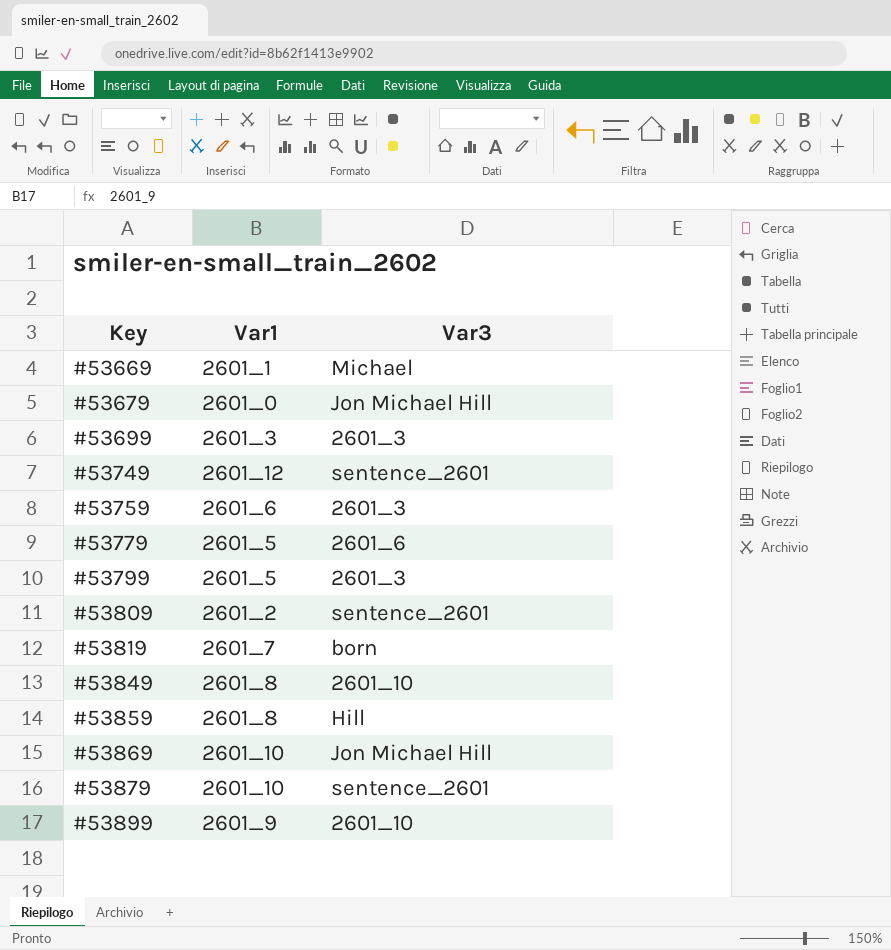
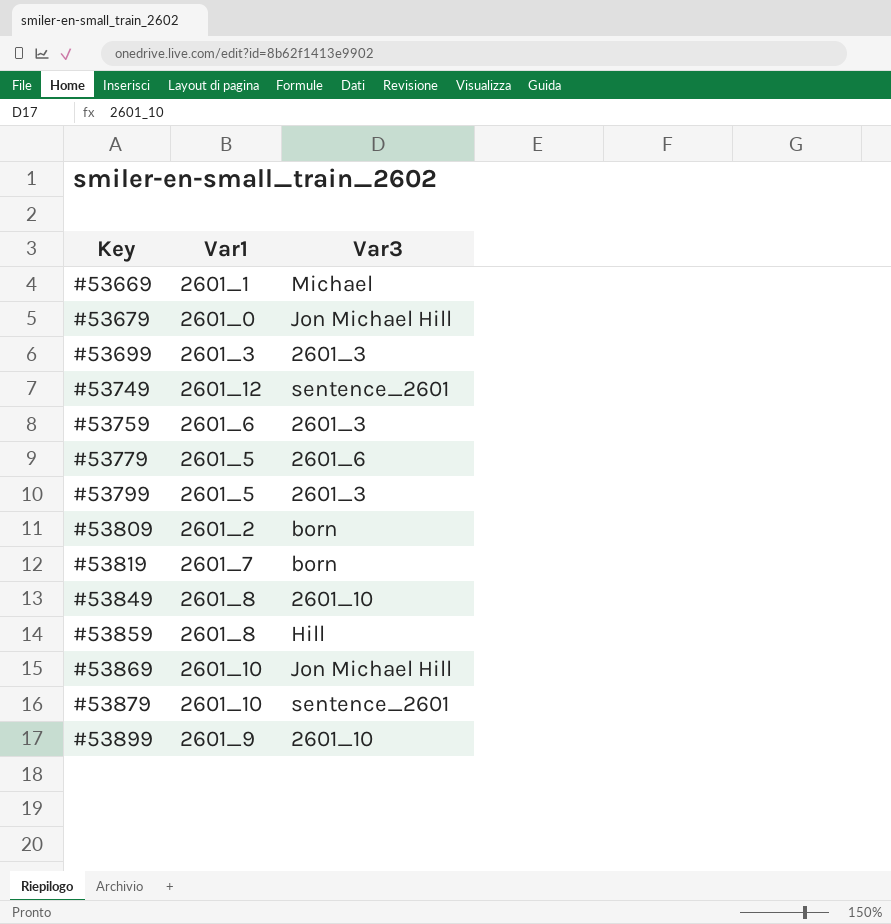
#53809 | Var3: sentence_2601 -> born

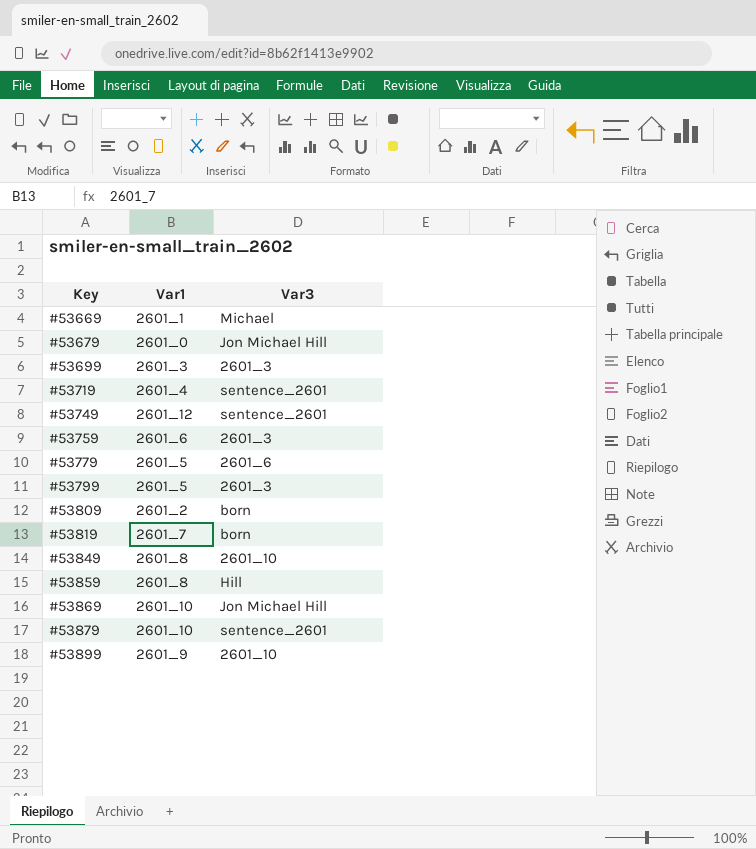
row #53719: none -> 2601_4 | sentence_2601

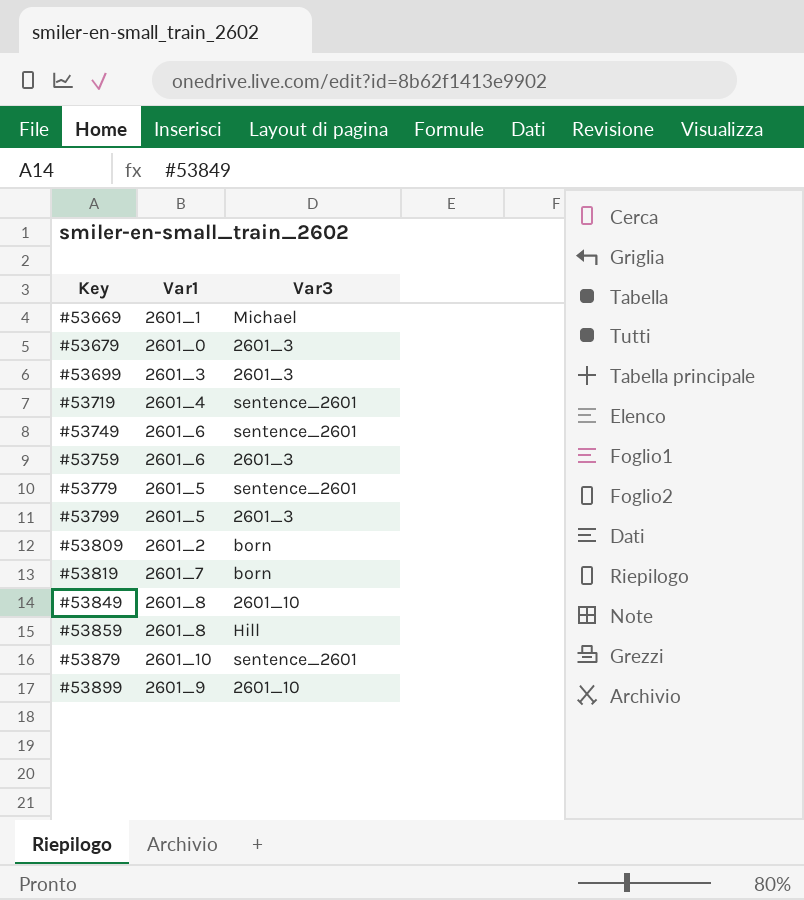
row #53869: 2601_10 | Jon Michael Hill -> none
#53679 | Var3: Jon Michael Hill -> 2601_3
#53749 | Var1: 2601_12 -> 2601_6
#53779 | Var3: 2601_6 -> sentence_2601

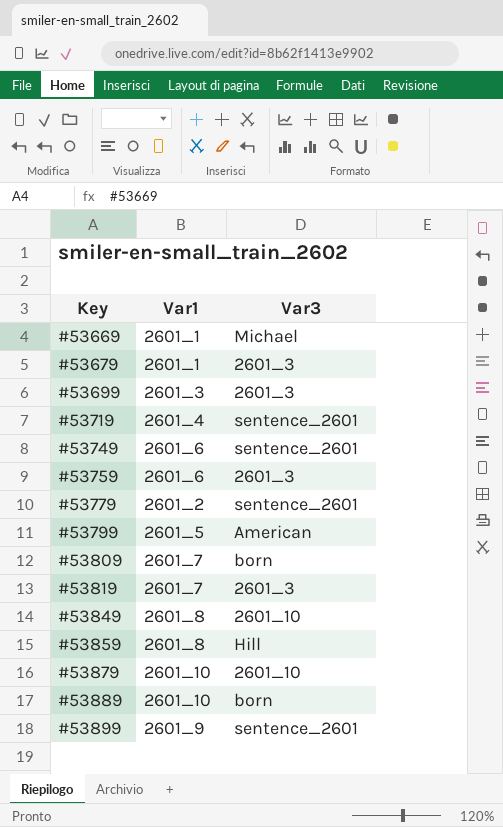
#53679 | Var1: 2601_0 -> 2601_1
#53779 | Var1: 2601_5 -> 2601_2
#53799 | Var3: 2601_3 -> American
#53809 | Var1: 2601_2 -> 2601_7
#53819 | Var3: born -> 2601_3
#53879 | Var3: sentence_2601 -> 2601_10
row #53889: none -> 2601_10 | born
#53899 | Var3: 2601_10 -> sentence_2601

